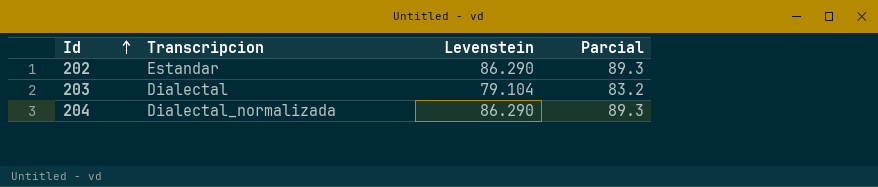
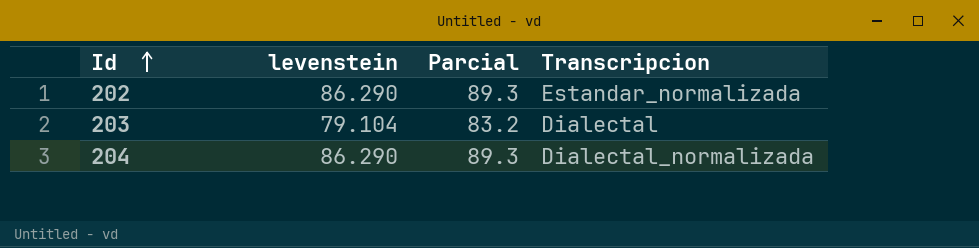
column name: Levenstein -> levenstein
column Transcripcion | position: 2 -> 4
202 | Transcripcion: Estandar -> Estandar_normalizada

